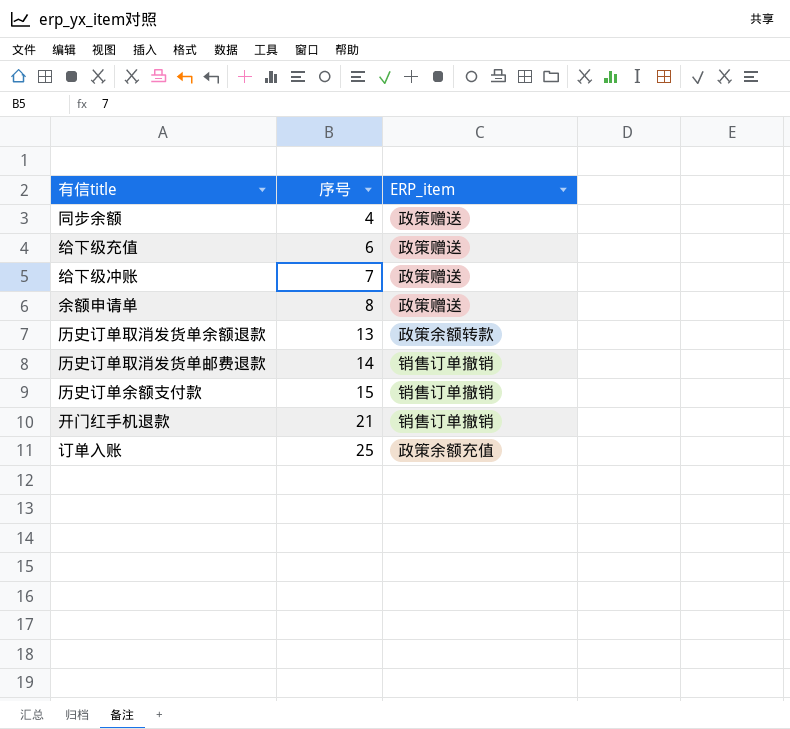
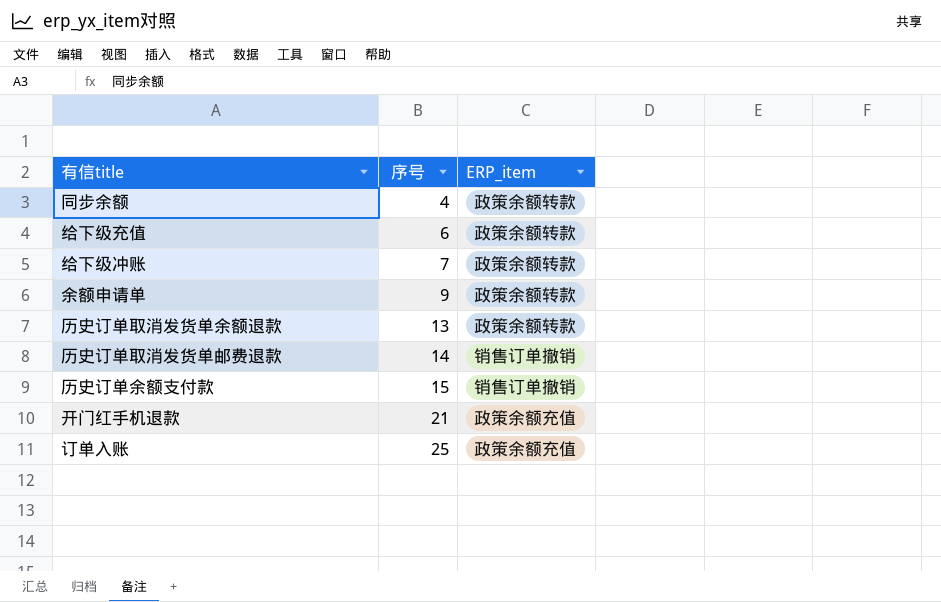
同步余额 | ERP_item: 政策赠送 -> 政策余额转款
给下级充值 | ERP_item: 政策赠送 -> 政策余额转款
给下级冲账 | ERP_item: 政策赠送 -> 政策余额转款
余额申请单 | 序号: 8 -> 9
余额申请单 | ERP_item: 政策赠送 -> 政策余额转款
开门红手机退款 | ERP_item: 销售订单撤销 -> 政策余额充值

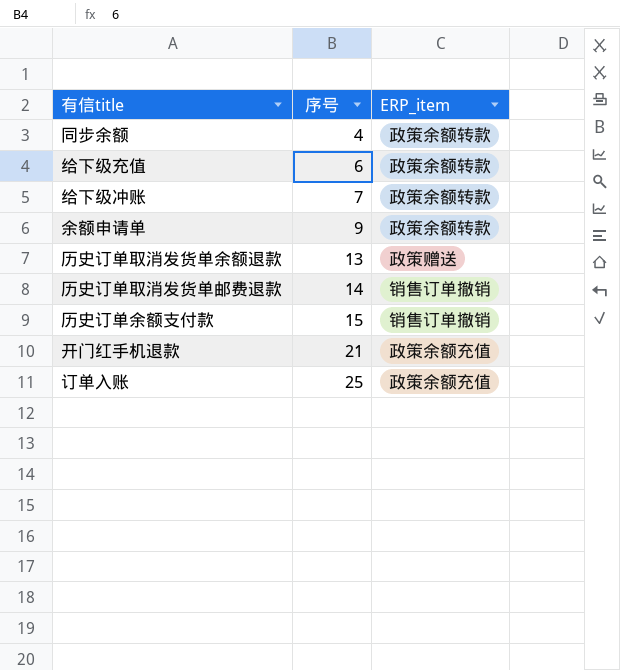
历史订单取消发货单余额退款 | ERP_item: 政策余额转款 -> 政策赠送

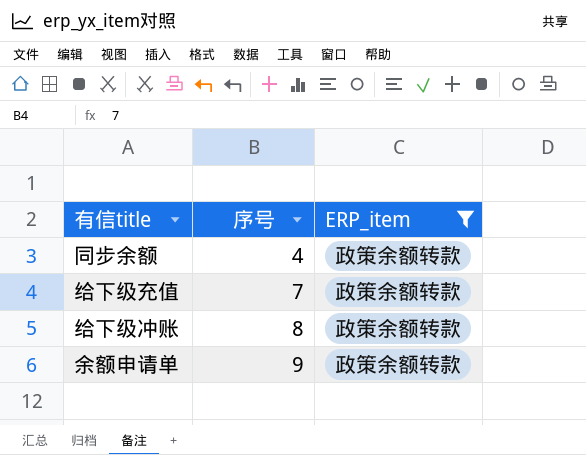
filter: none -> ERP_item = 政策余额转款
给下级充值 | 序号: 6 -> 7
给下级冲账 | 序号: 7 -> 8

